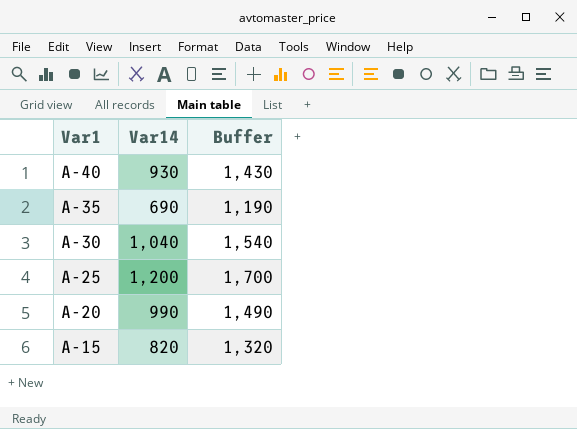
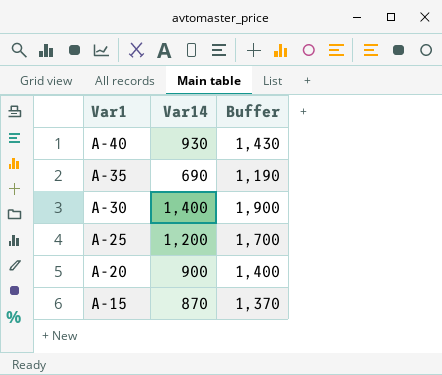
A-30 | Var14: 1,040 -> 1,400
A-30 | Buffer: 1,540 -> 1,900
A-20 | Var14: 990 -> 900
A-20 | Buffer: 1,490 -> 1,400
A-15 | Var14: 820 -> 870
A-15 | Buffer: 1,320 -> 1,370

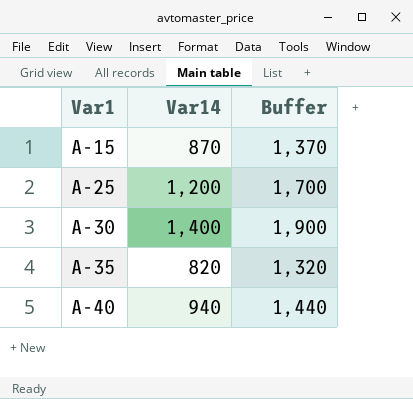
row order: Var1 descending -> Var1 ascending
row A-20: 900 | 1,400 -> none
A-35 | Var14: 690 -> 820
A-35 | Buffer: 1,190 -> 1,320
A-40 | Var14: 930 -> 940
A-40 | Buffer: 1,430 -> 1,440

